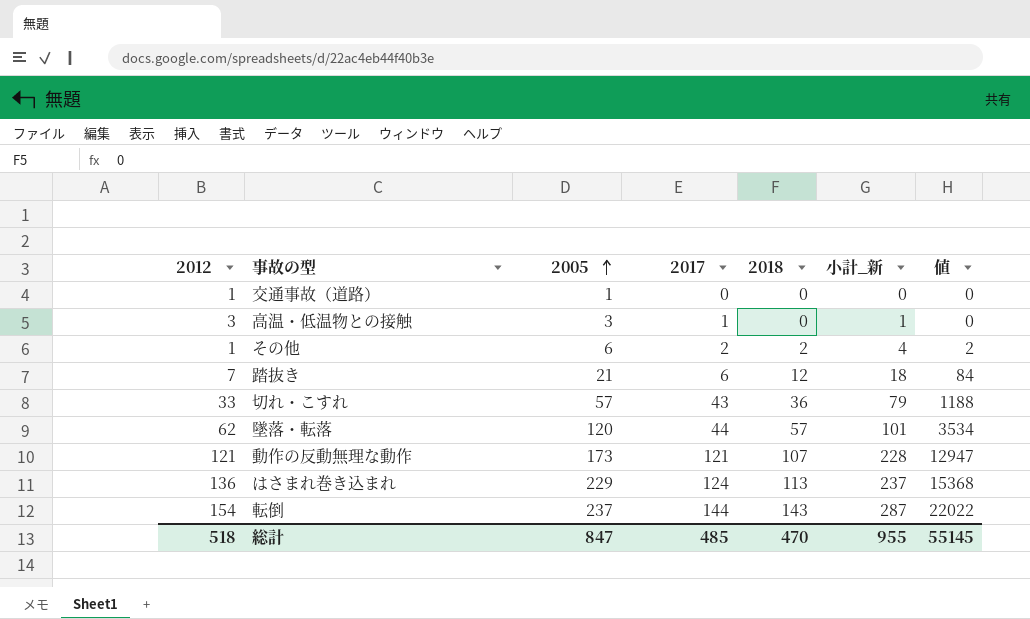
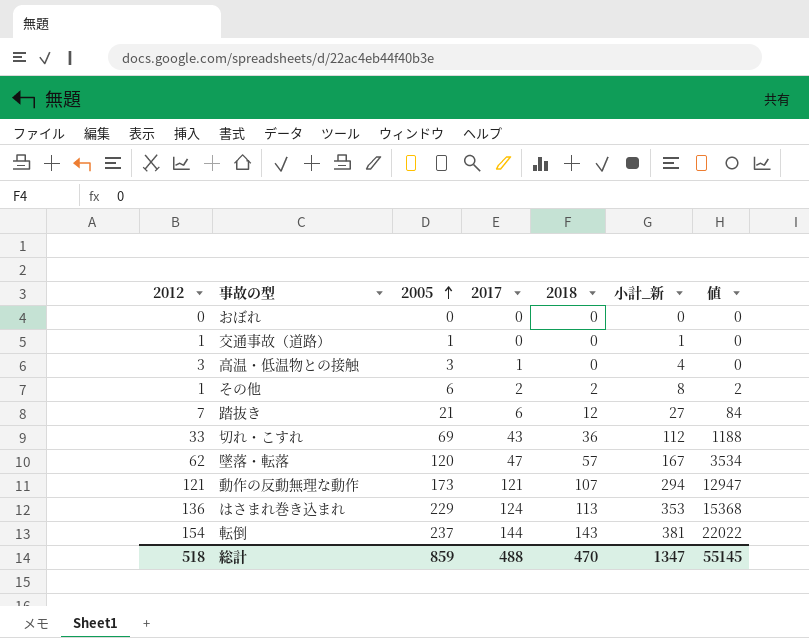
column 小計_新 | formula: [2017] + [2018] -> [2005] + [2017]
row おぼれ: none -> 0 | 0 | 0 | 0 | 0 | 0
切れ・こすれ | 2005: 57 -> 69
墜落・転落 | 2017: 44 -> 47
総計 | 2005: 847 -> 859
総計 | 2017: 485 -> 488
総計 | 小計_新: 955 -> 1347

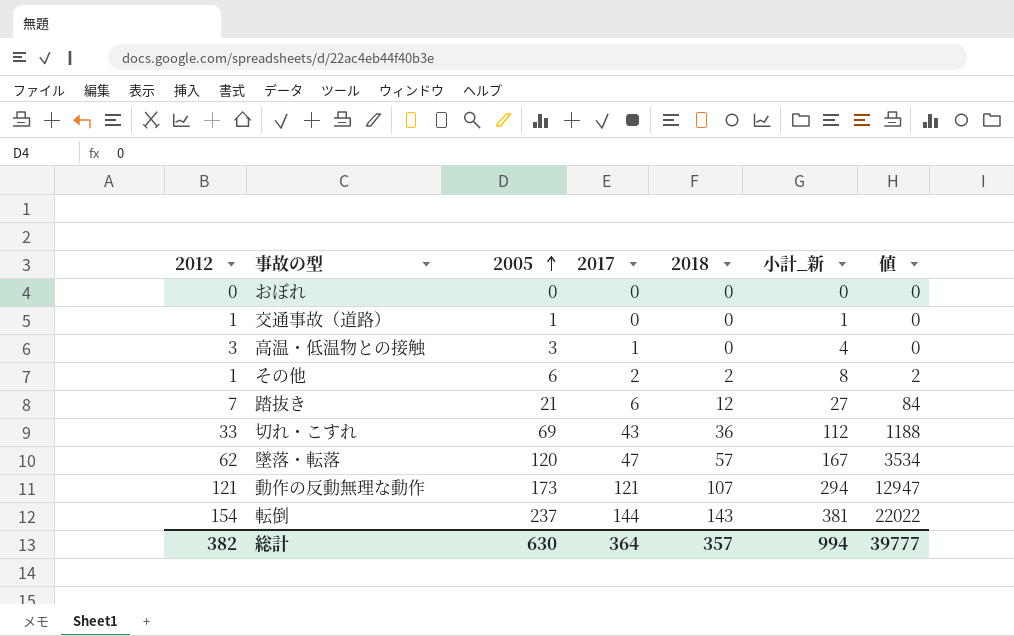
row はさまれ巻き込まれ: 136 | 229 | 124 | 113 | 353 | 15368 -> none
総計 | 2012: 518 -> 382
総計 | 2005: 859 -> 630
総計 | 2017: 488 -> 364
総計 | 2018: 470 -> 357
総計 | 小計_新: 1347 -> 994
総計 | 値: 55145 -> 39777

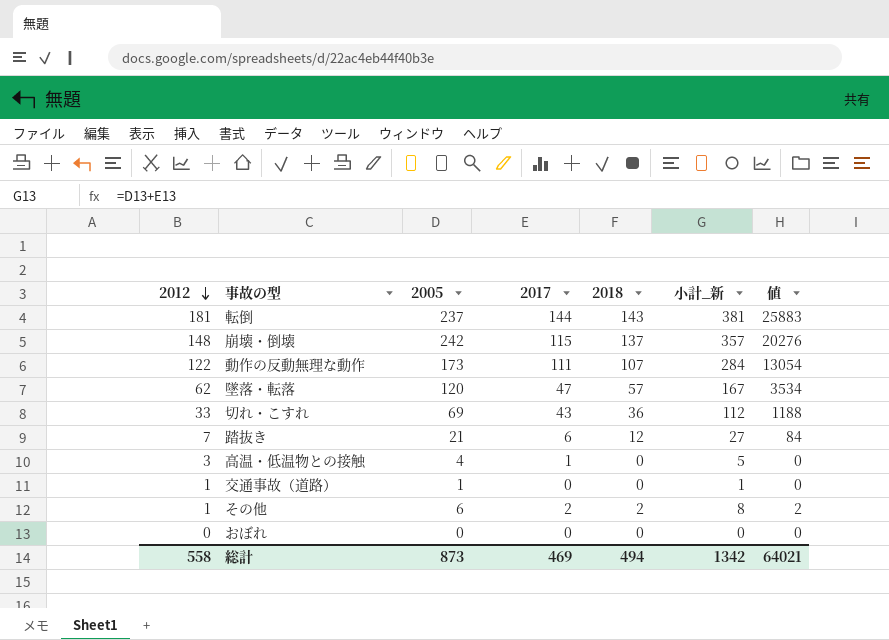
row order: 2005 ascending -> 2012 descending
転倒 | 2012: 154 -> 181
転倒 | 値: 22022 -> 25883
row 崩壊・倒壊: none -> 148 | 242 | 115 | 137 | 357 | 20276
動作の反動無理な動作 | 2012: 121 -> 122
動作の反動無理な動作 | 2017: 121 -> 111
動作の反動無理な動作 | 小計_新: 294 -> 284
動作の反動無理な動作 | 値: 12947 -> 13054
高温・低温物との接触 | 2005: 3 -> 4
高温・低温物との接触 | 小計_新: 4 -> 5
総計 | 2012: 382 -> 558
総計 | 2005: 630 -> 873
総計 | 2017: 364 -> 469
総計 | 2018: 357 -> 494
総計 | 小計_新: 994 -> 1342
総計 | 値: 39777 -> 64021

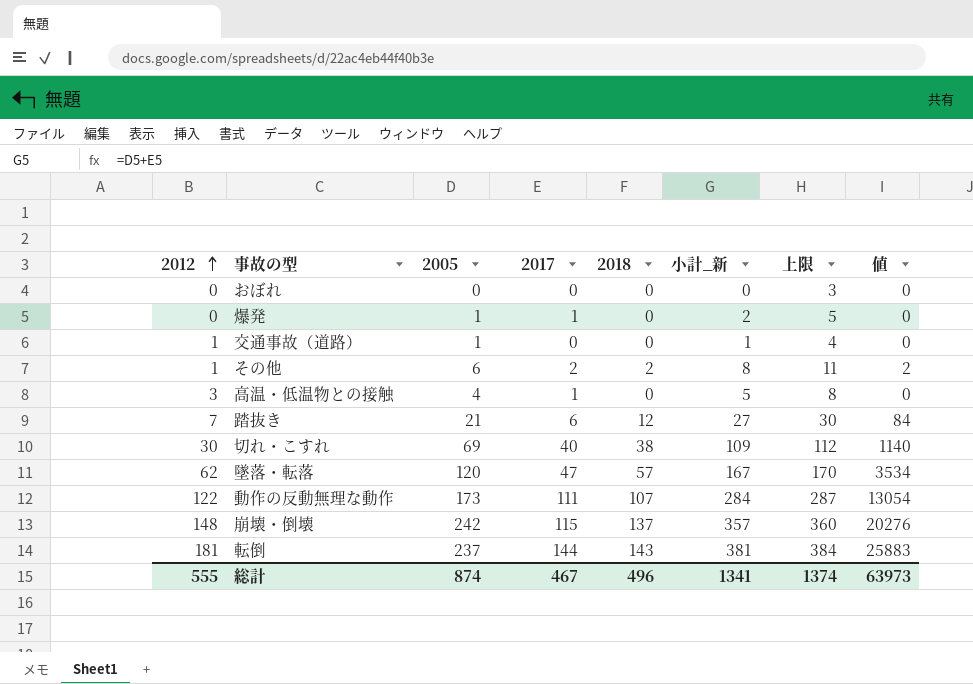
row order: 2012 descending -> 2012 ascending
column 上限 | formula: none -> [小計_新] + 3
row 爆発: none -> 0 | 1 | 1 | 0 | 2 | 5 | 0
切れ・こすれ | 2012: 33 -> 30
切れ・こすれ | 2017: 43 -> 40
切れ・こすれ | 2018: 36 -> 38
切れ・こすれ | 小計_新: 112 -> 109
切れ・こすれ | 値: 1188 -> 1140
総計 | 2012: 558 -> 555
総計 | 2005: 873 -> 874
総計 | 2017: 469 -> 467
総計 | 2018: 494 -> 496
総計 | 小計_新: 1342 -> 1341
総計 | 値: 64021 -> 63973

